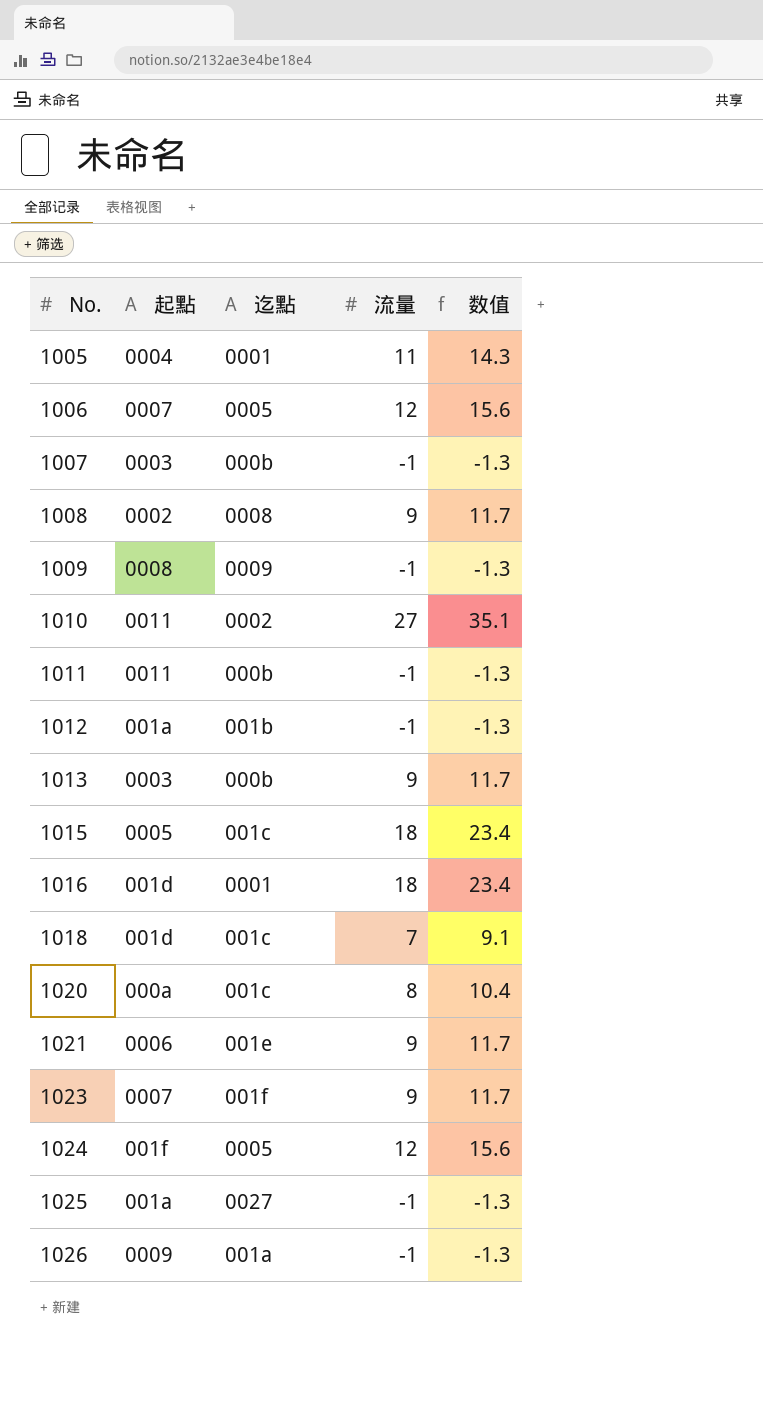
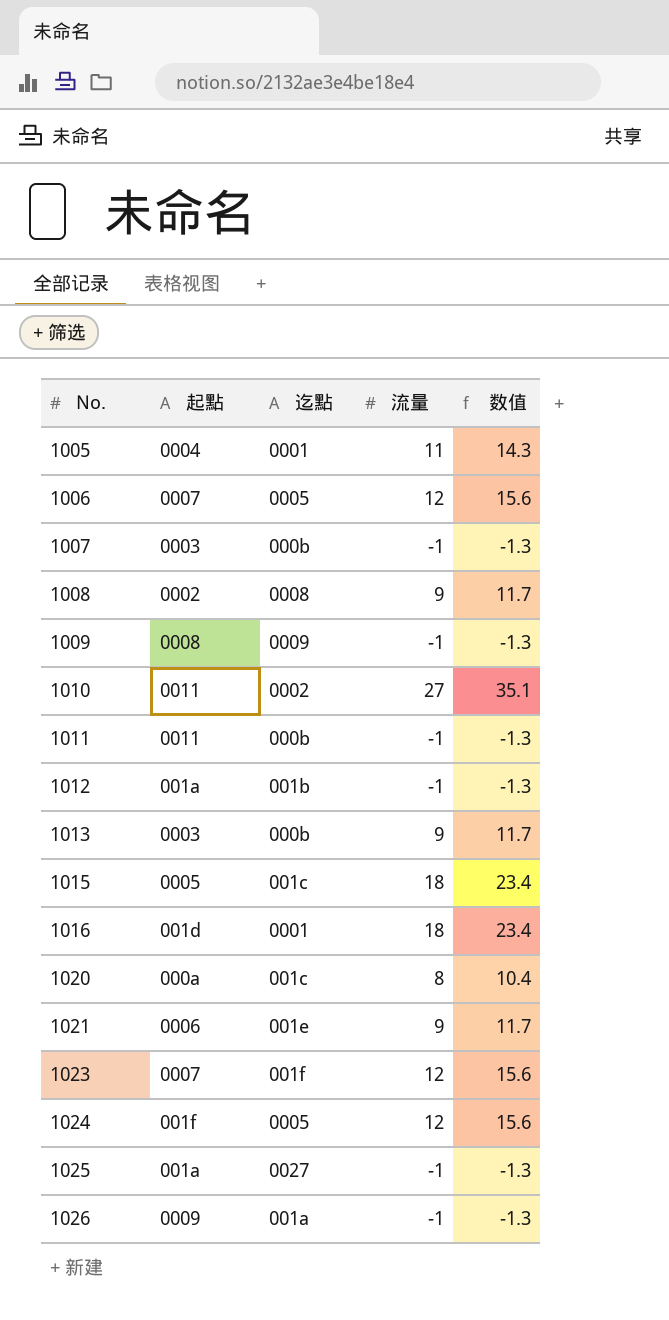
row 1018: 001d | 001c | 7 | 9.1 -> none
1023 | 流量: 9 -> 12
1023 | 数值: 11.7 -> 15.6

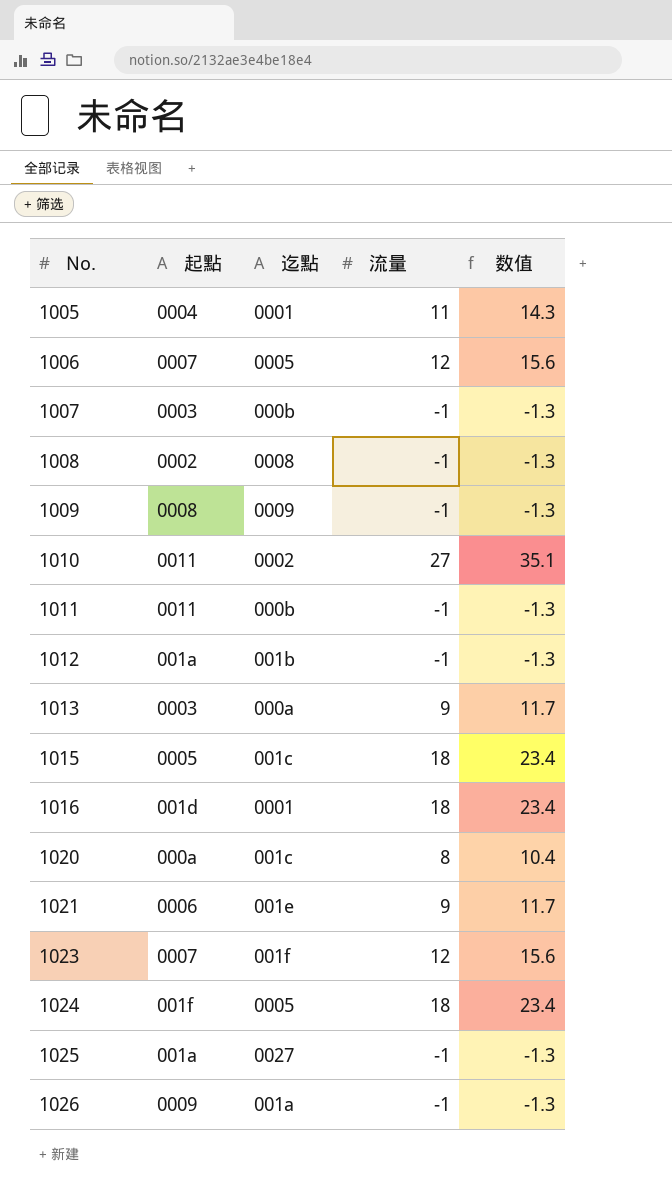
1008 | 流量: 9 -> -1
1008 | 数值: 11.7 -> -1.3
1013 | 迄點: 000b -> 000a
1024 | 流量: 12 -> 18
1024 | 数值: 15.6 -> 23.4

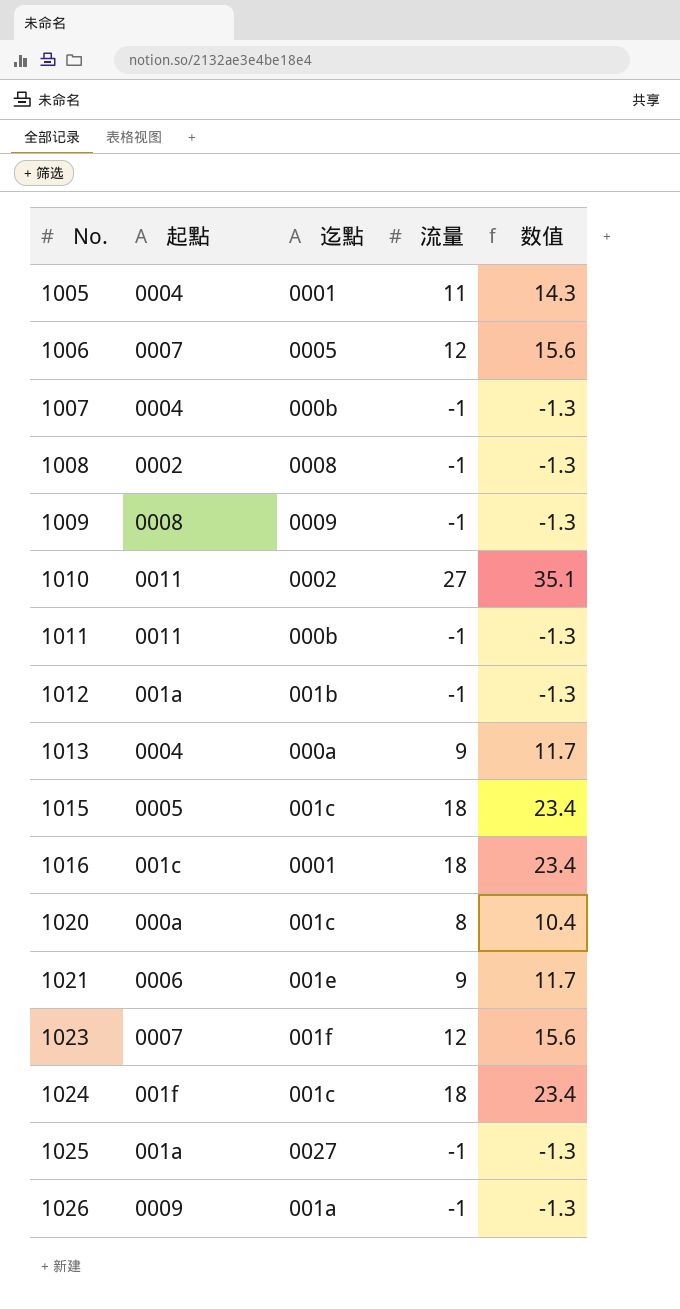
1007 | 起點: 0003 -> 0004
1013 | 起點: 0003 -> 0004
1016 | 起點: 001d -> 001c
1024 | 迄點: 0005 -> 001c

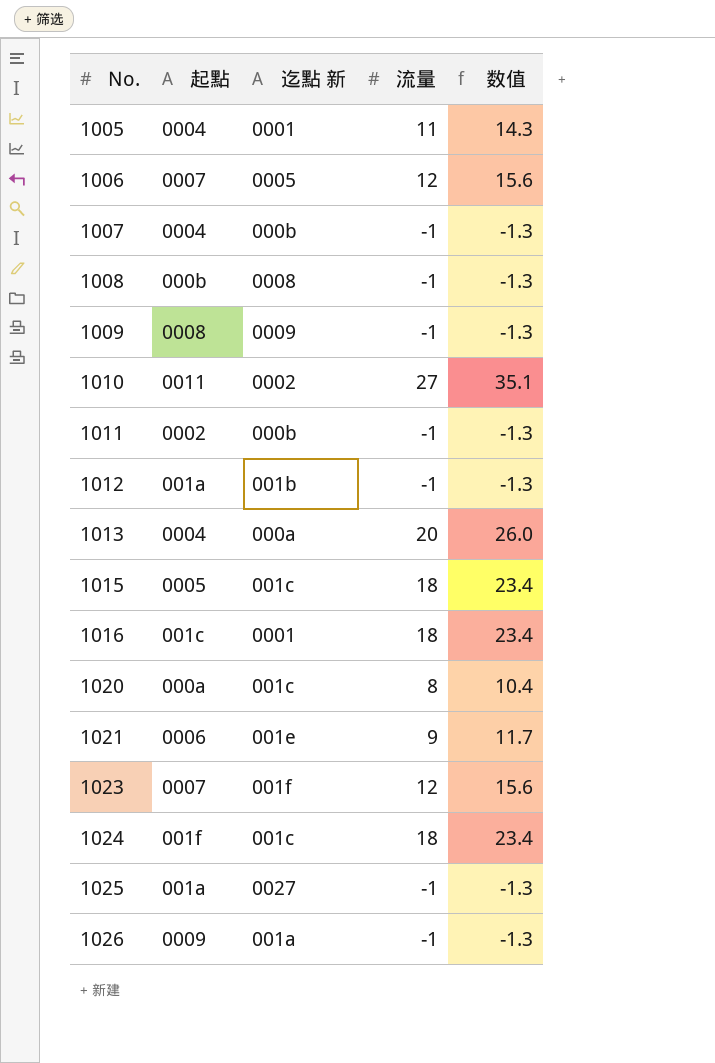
column name: 迄點 -> 迄點 新
1008 | 起點: 0002 -> 000b
1011 | 起點: 0011 -> 0002
1013 | 流量: 9 -> 20
1013 | 数值: 11.7 -> 26.0

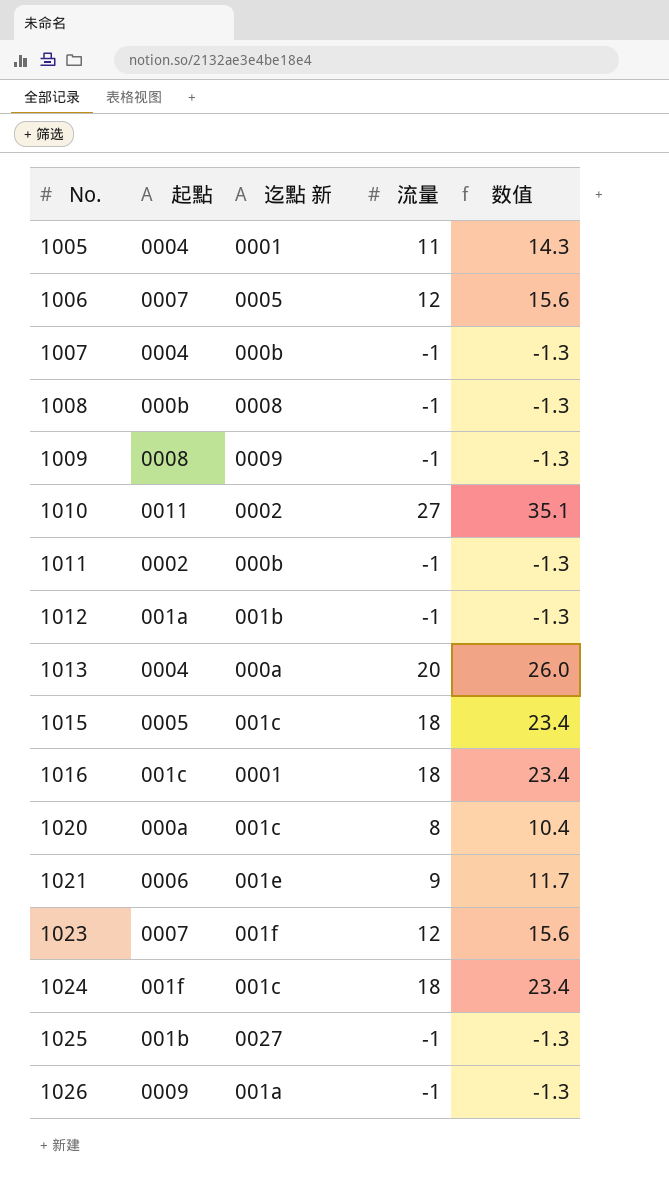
1025 | 起點: 001a -> 001b

